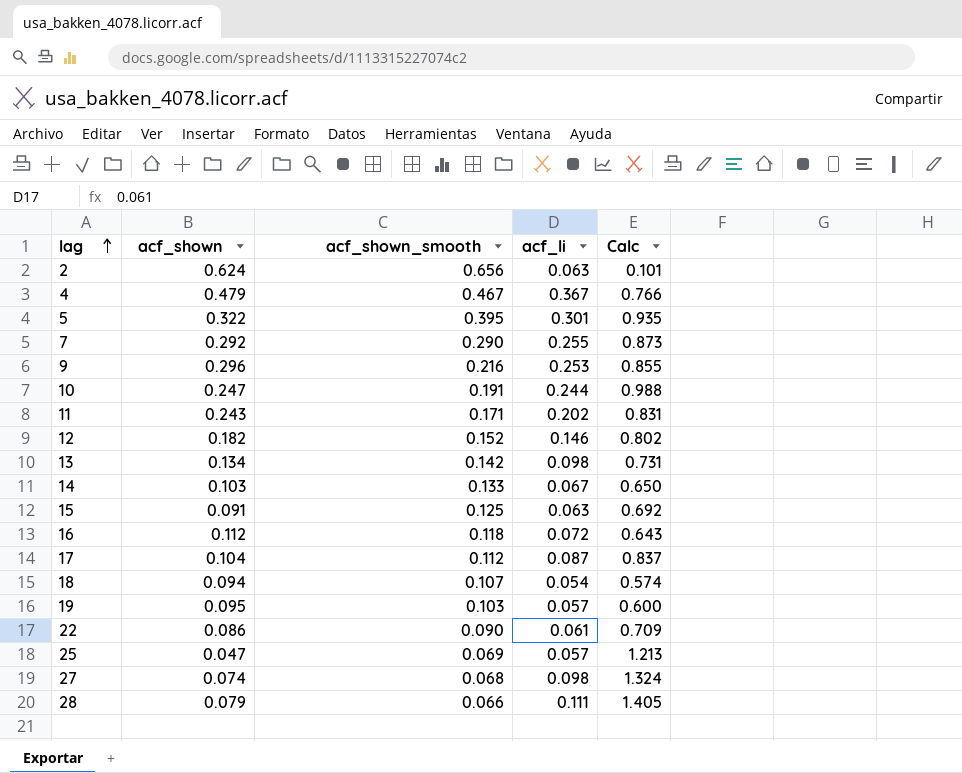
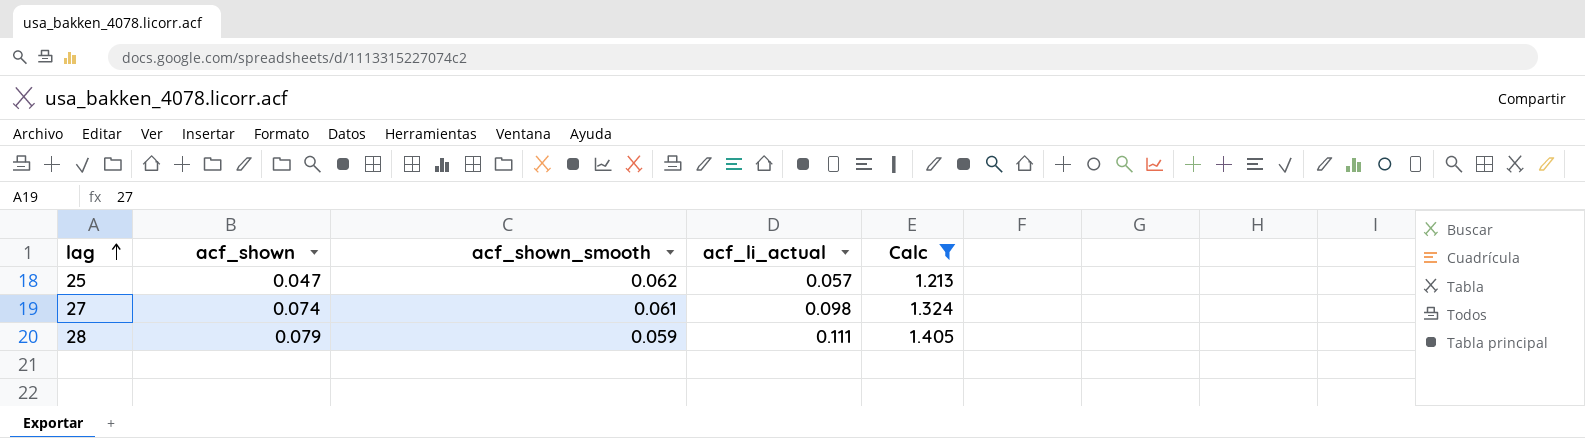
filter: none -> Calc >= 1.213
column name: acf_li -> acf_li_actual
25 | acf_shown_smooth: 0.069 -> 0.062
27 | acf_shown_smooth: 0.068 -> 0.061
28 | acf_shown_smooth: 0.066 -> 0.059

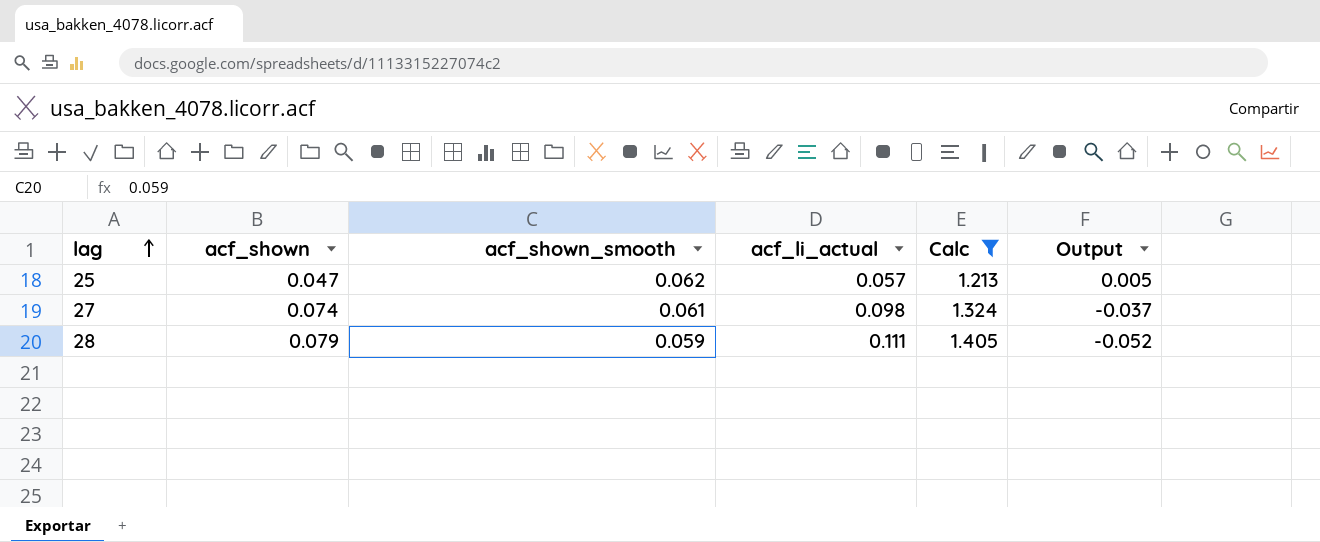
column Output | formula: none -> [acf_shown_smooth] - [acf_li_actual]

